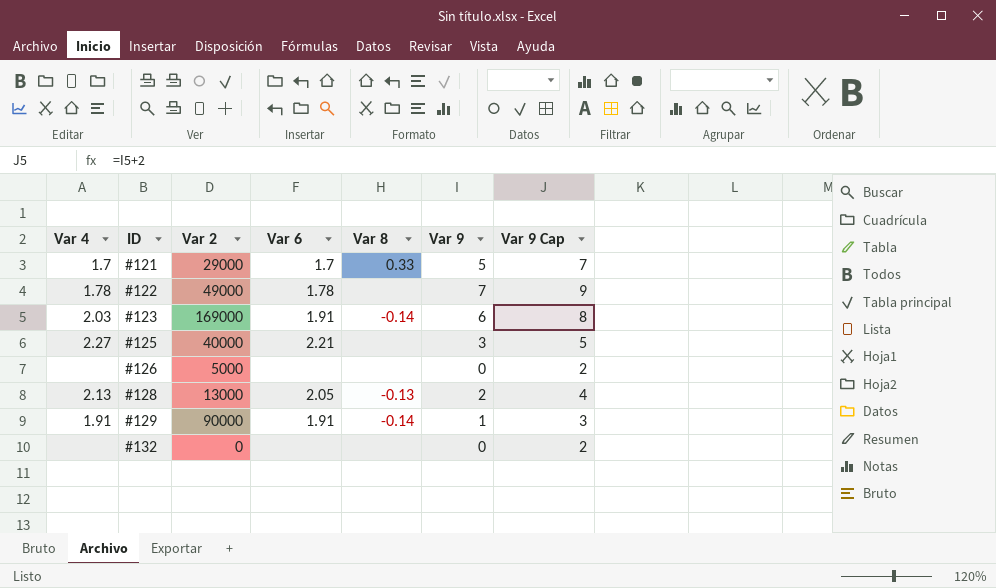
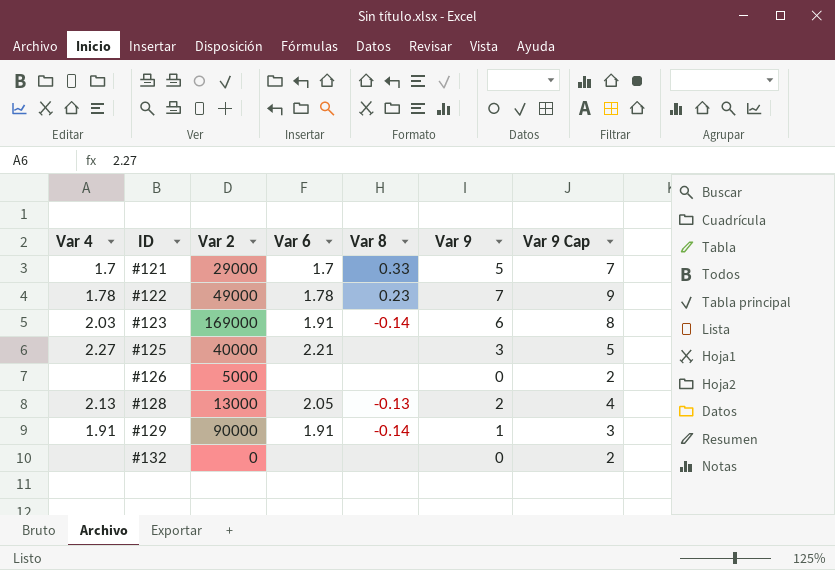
#122 | Var 8: none -> 0.23

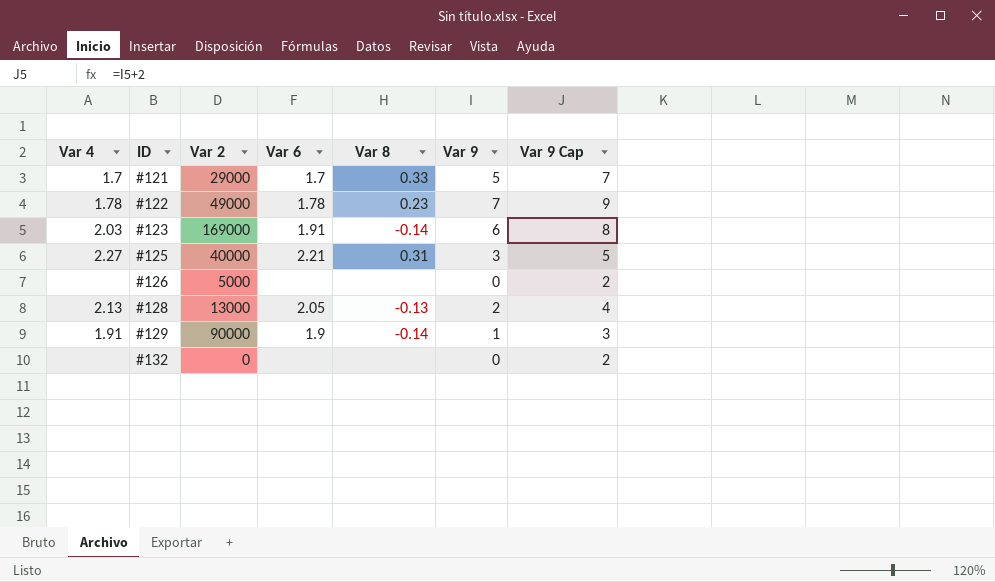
#125 | Var 8: none -> 0.31
#129 | Var 6: 1.91 -> 1.9

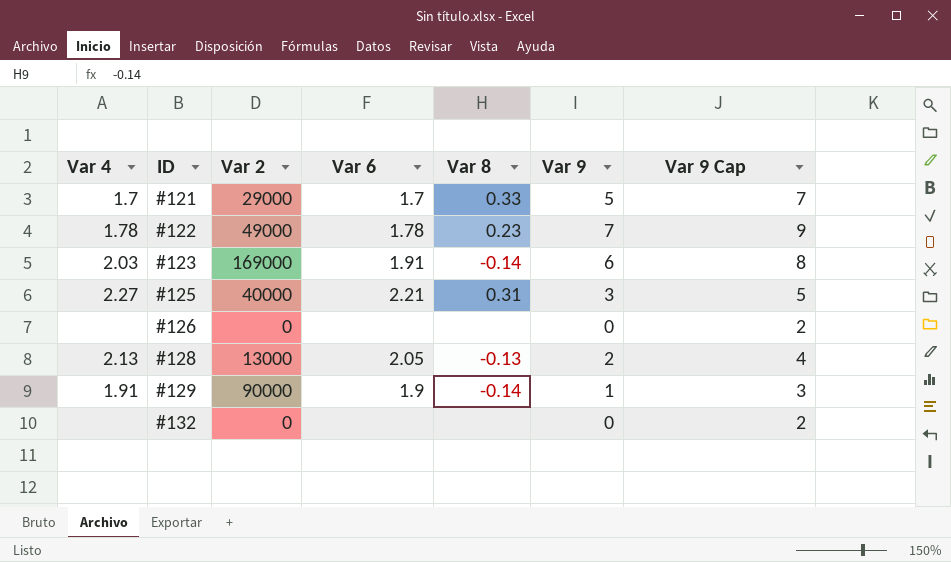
#126 | Var 2: 5000 -> 0

